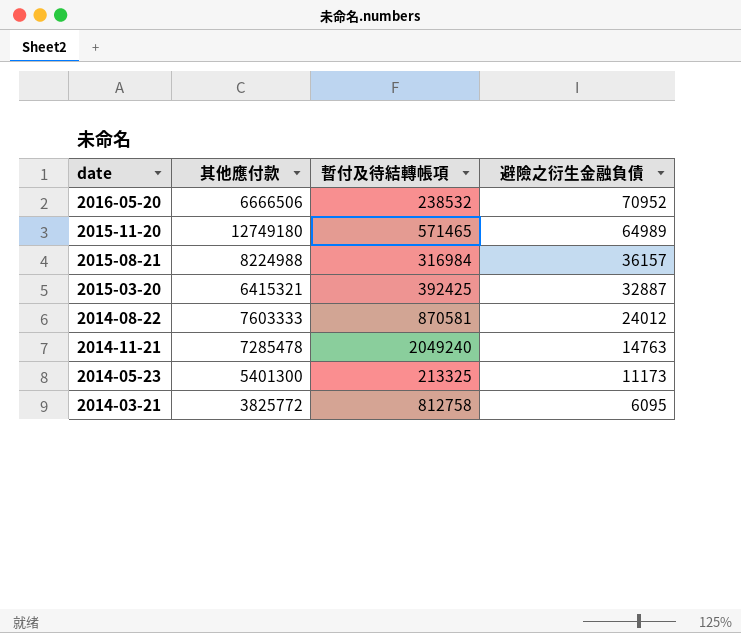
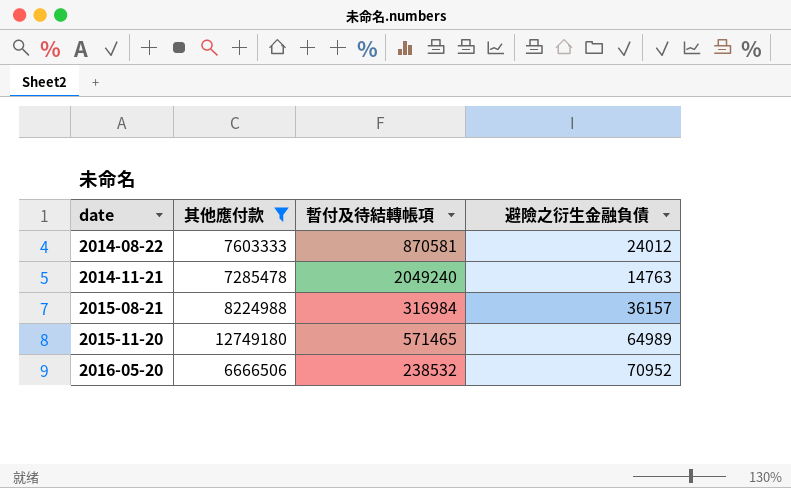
filter: none -> 其他應付款 >= 6666506
row order: 避險之衍生金融負債 descending -> date ascending

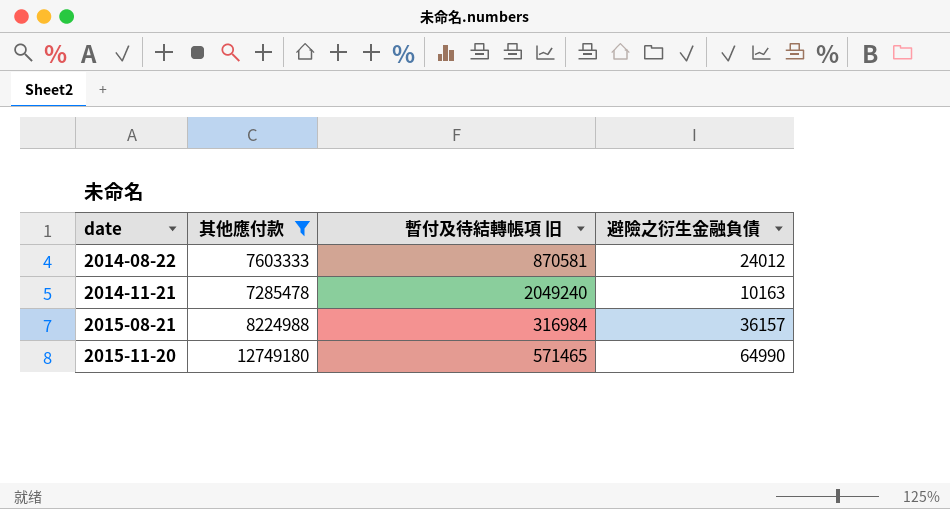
column name: 暫付及待結轉帳項 -> 暫付及待結轉帳項 旧
row 2016-05-20: 6666506 | 238532 | 70952 -> none
2014-11-21 | 避險之衍生金融負債: 14763 -> 10163
2015-11-20 | 避險之衍生金融負債: 64989 -> 64990

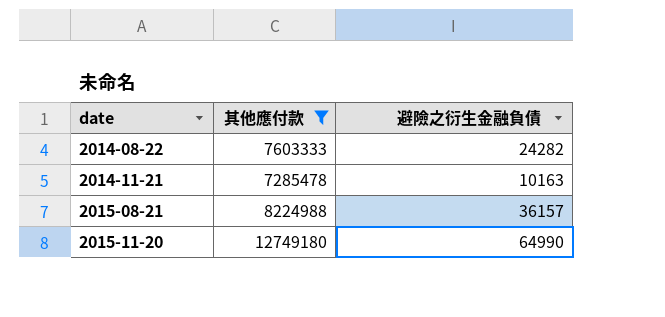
column 暫付及待結轉帳項 旧 | position: 3 -> none
2014-08-22 | 避險之衍生金融負債: 24012 -> 24282

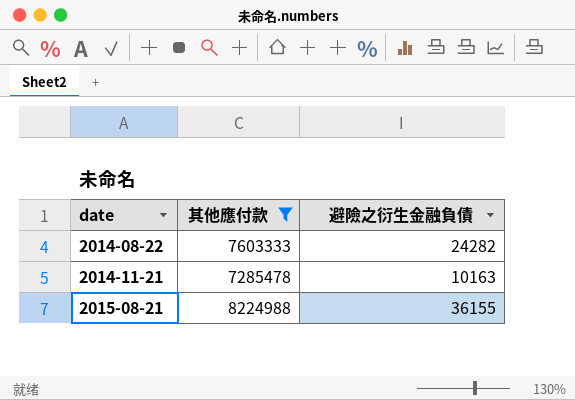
row 2015-11-20: 12749180 | 64990 -> none
2015-08-21 | 避險之衍生金融負債: 36157 -> 36155

